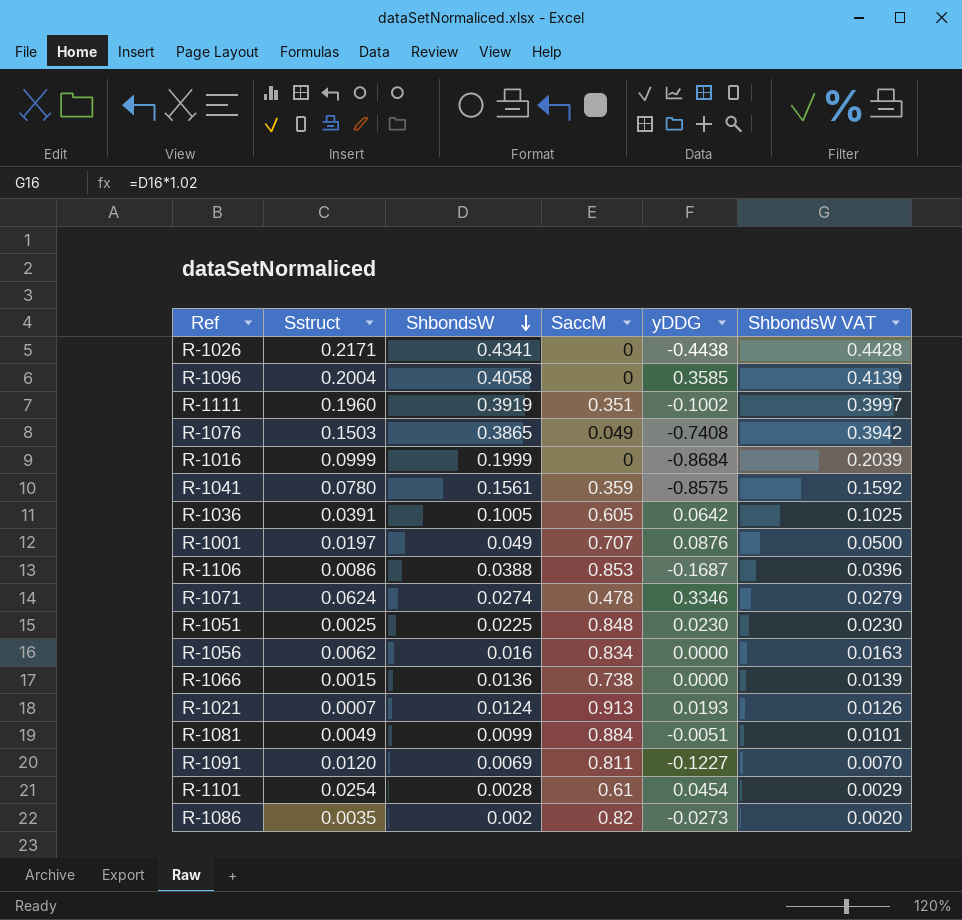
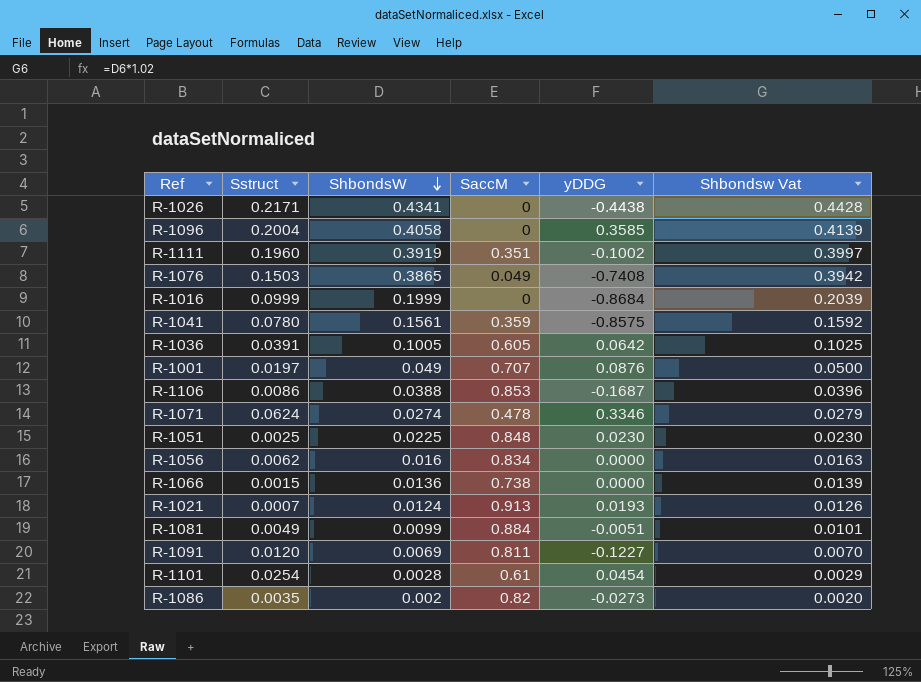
column name: ShbondsW VAT -> Shbondsw Vat

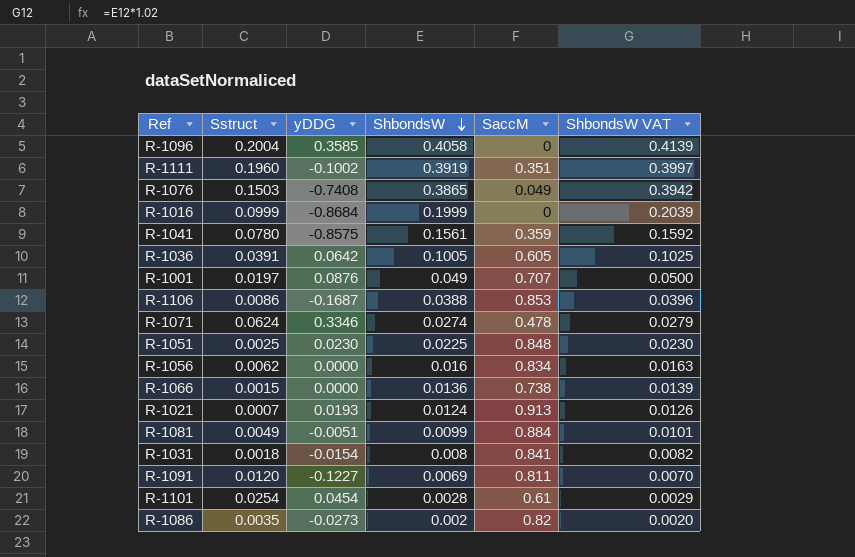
column yDDG | position: 5 -> 3
column name: Shbondsw Vat -> ShbondsW VAT
row R-1026: 0.2171 | 0.4341 | 0 | -0.4438 | 0.4428 -> none
row R-1031: none -> 0.0018 | -0.0154 | 0.008 | 0.841 | 0.0082

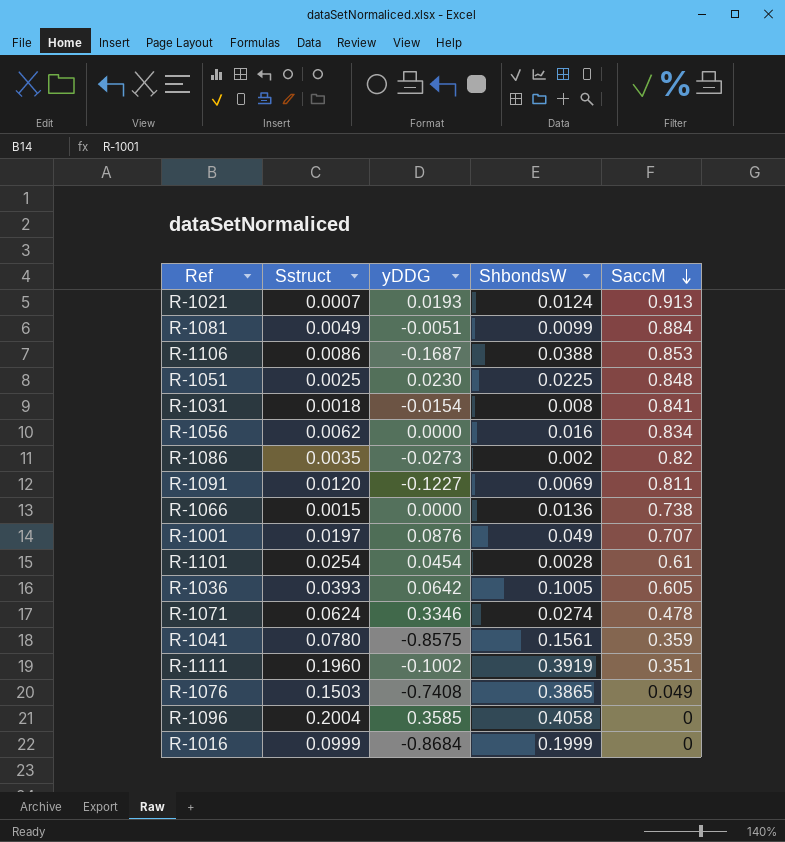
row order: ShbondsW descending -> SaccM descending
column ShbondsW VAT | formula: [ShbondsW] * 1.02 -> none
R-1036 | Sstruct: 0.0391 -> 0.0393

